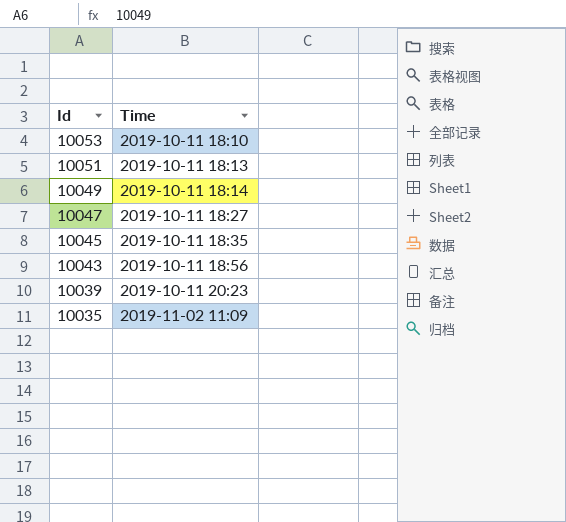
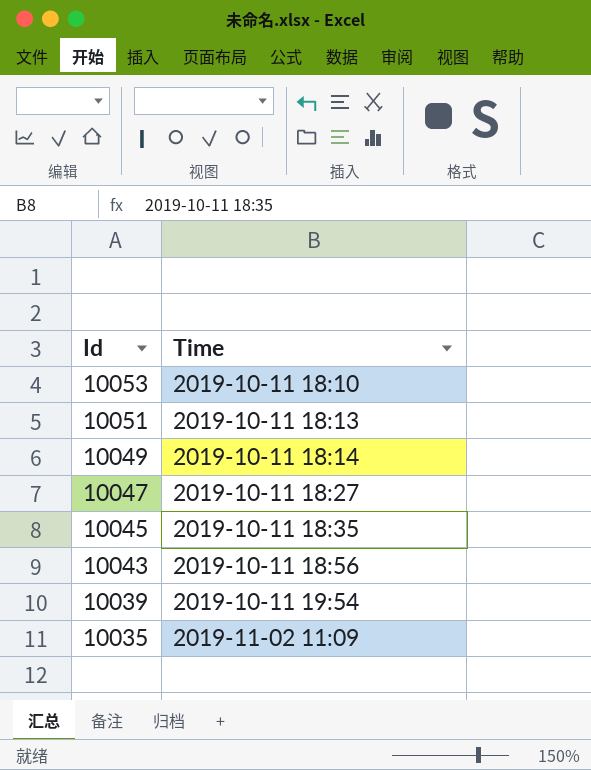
10039 | Time: 2019-10-11 20:23 -> 2019-10-11 19:54

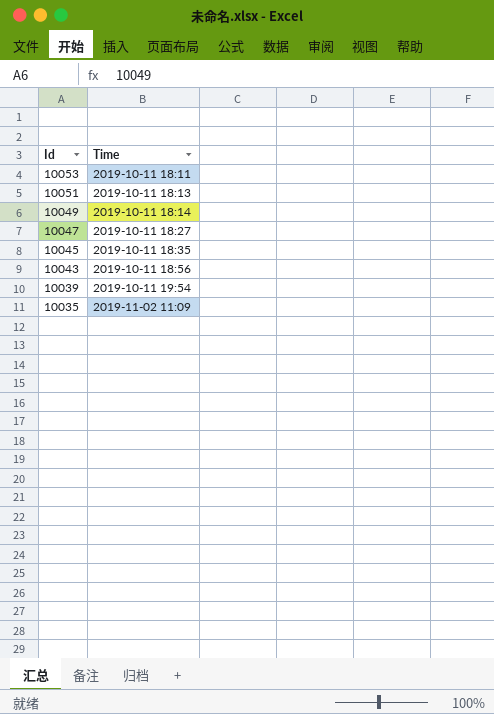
10053 | Time: 2019-10-11 18:10 -> 2019-10-11 18:11

